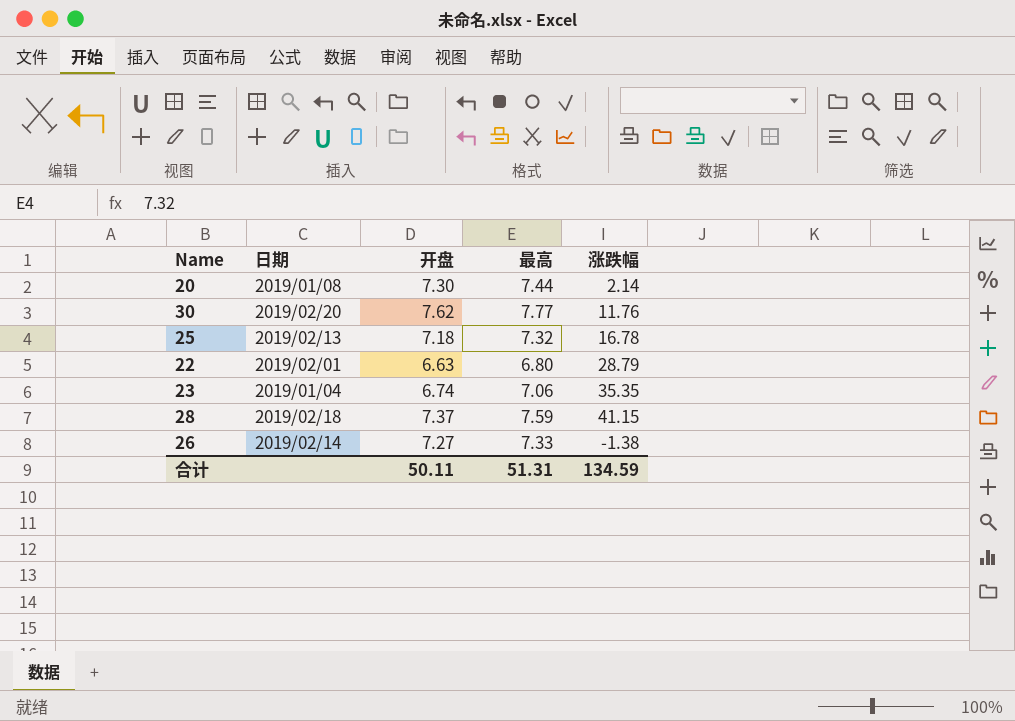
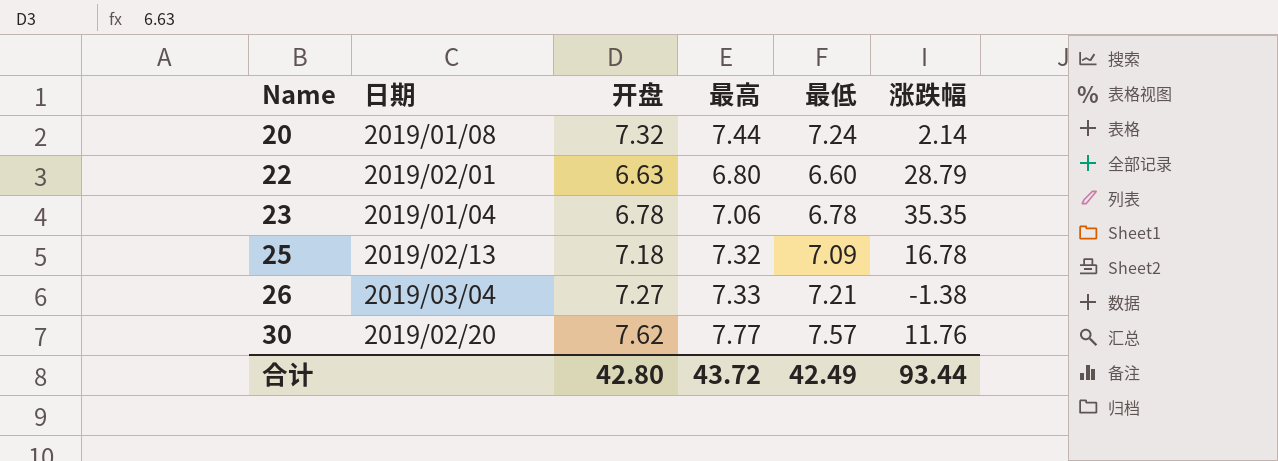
row order: none -> Name ascending
column 最低 | position: none -> 5
row 28: 2019/02/18 | 7.37 | 7.59 | 41.15 -> none
20 | 开盘: 7.30 -> 7.32
23 | 开盘: 6.74 -> 6.78
26 | 日期: 2019/02/14 -> 2019/03/04
合计 | 开盘: 50.11 -> 42.80
合计 | 最高: 51.31 -> 43.72
合计 | 涨跌幅: 134.59 -> 93.44

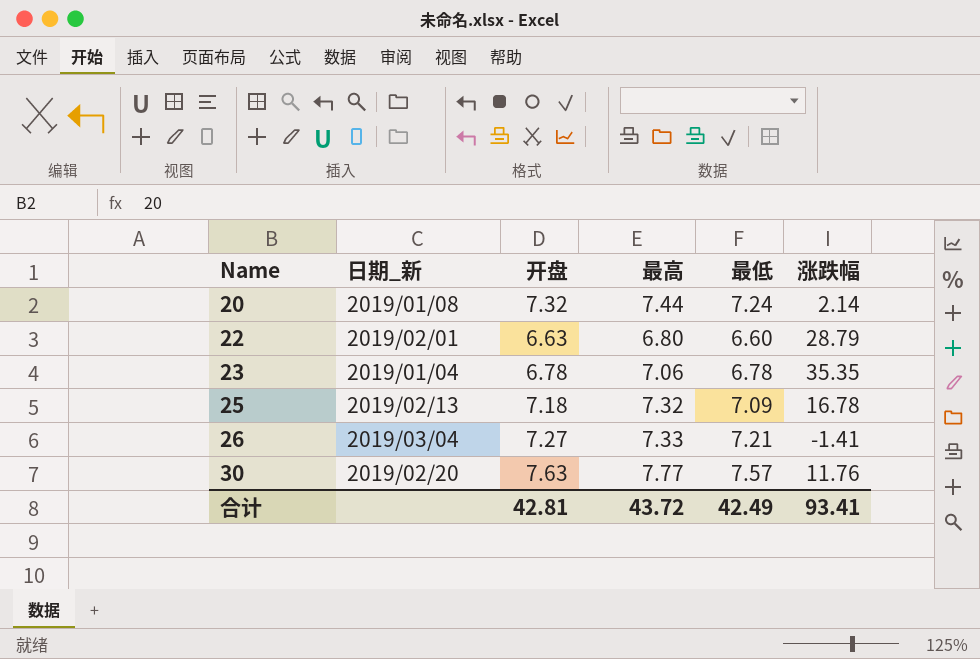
column name: 日期 -> 日期_新
26 | 涨跌幅: -1.38 -> -1.41
30 | 开盘: 7.62 -> 7.63
合计 | 开盘: 42.80 -> 42.81
合计 | 涨跌幅: 93.44 -> 93.41

